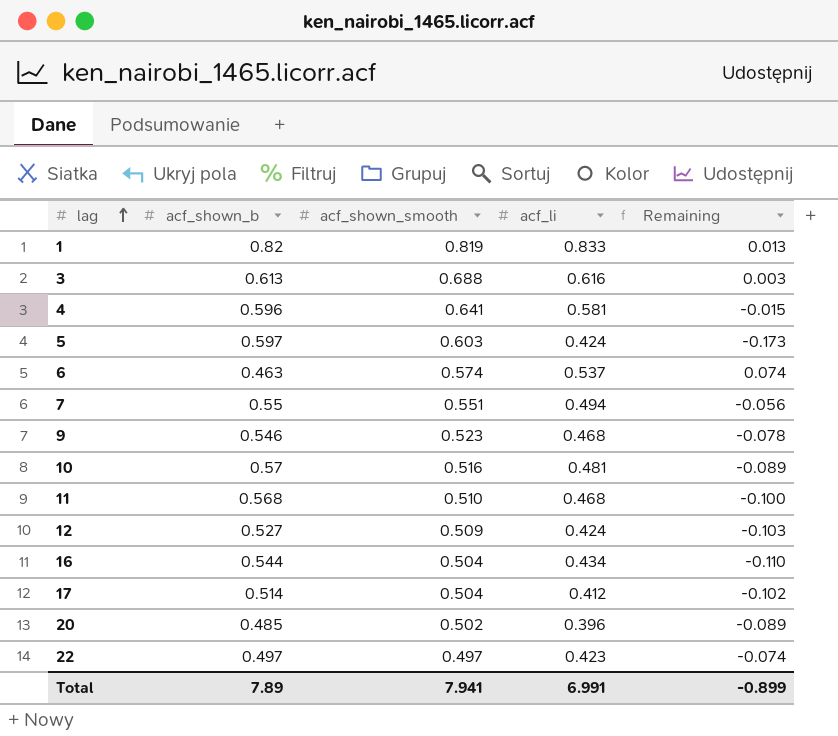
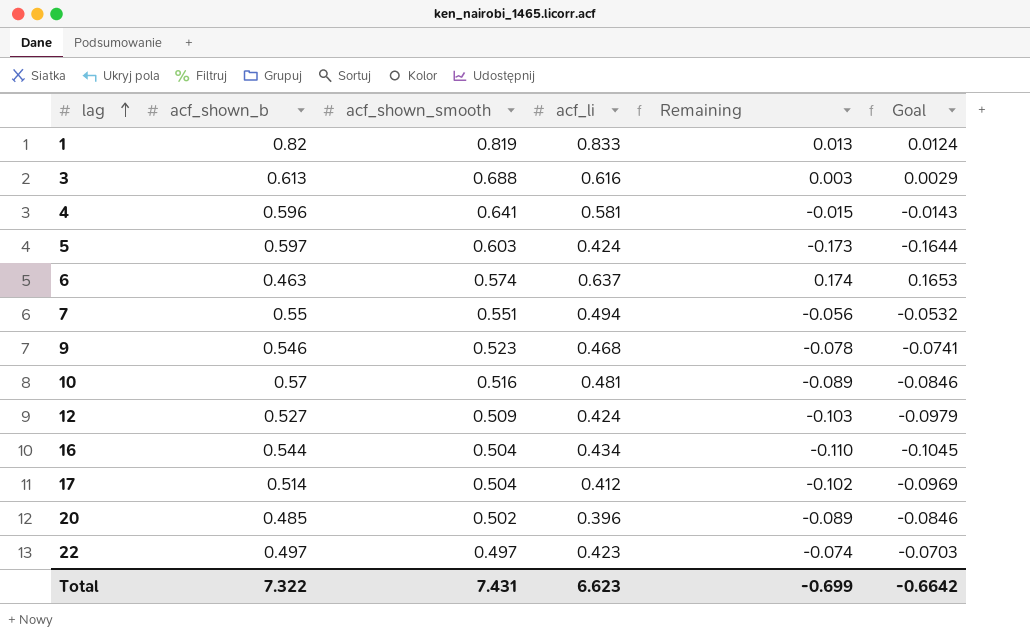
column Goal | formula: none -> [Remaining] * 0.95
row 11: 0.568 | 0.510 | 0.468 | -0.100 -> none
6 | acf_li: 0.537 -> 0.637
6 | Remaining: 0.074 -> 0.174
Total | acf_shown_b: 7.89 -> 7.322
Total | acf_shown_smooth: 7.941 -> 7.431
Total | acf_li: 6.991 -> 6.623
Total | Remaining: -0.899 -> -0.699

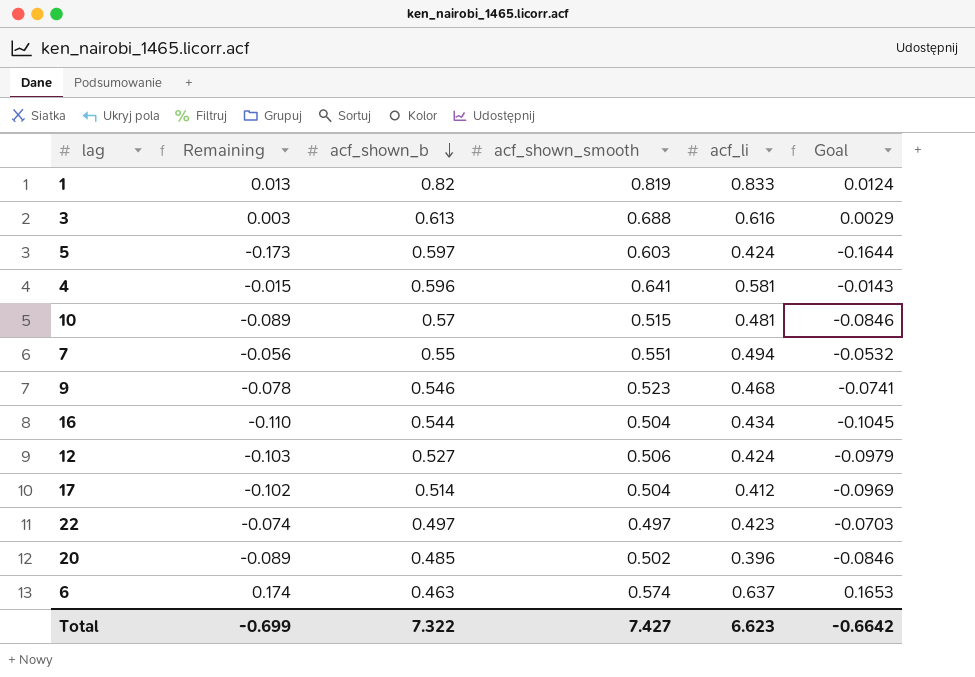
row order: lag ascending -> acf_shown_b descending
column Remaining | position: 5 -> 2
10 | acf_shown_smooth: 0.516 -> 0.515
12 | acf_shown_smooth: 0.509 -> 0.506
Total | acf_shown_smooth: 7.431 -> 7.427

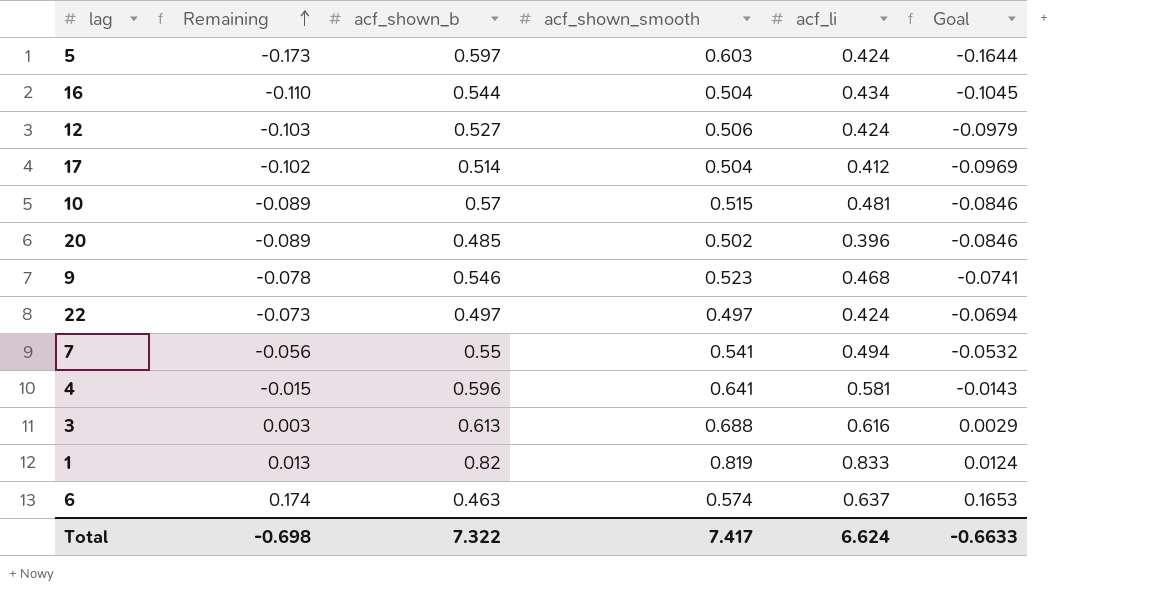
row order: acf_shown_b descending -> Remaining ascending
22 | Remaining: -0.074 -> -0.073
22 | acf_li: 0.423 -> 0.424
22 | Goal: -0.0703 -> -0.0694
7 | acf_shown_smooth: 0.551 -> 0.541
Total | Remaining: -0.699 -> -0.698
Total | acf_shown_smooth: 7.427 -> 7.417
Total | acf_li: 6.623 -> 6.624
Total | Goal: -0.6642 -> -0.6633

